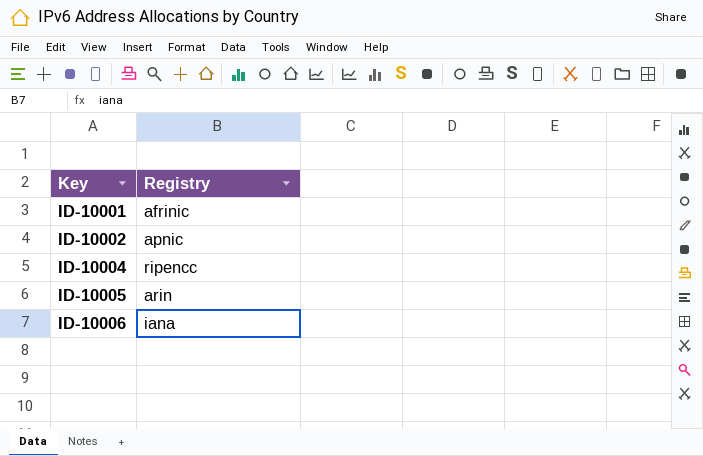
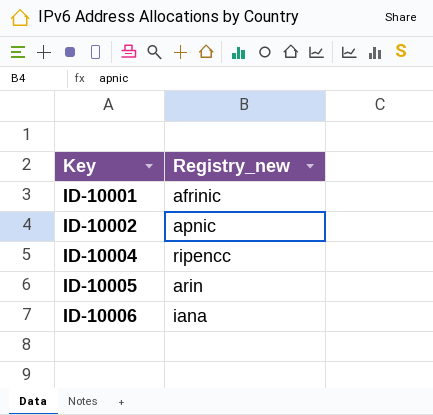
column name: Registry -> Registry_new

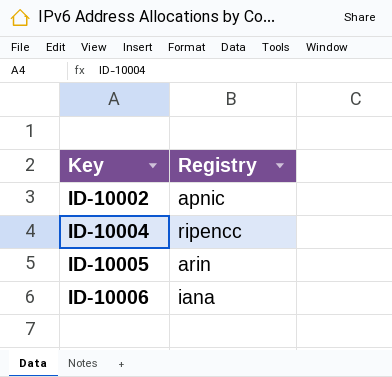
column name: Registry_new -> Registry
row ID-10001: afrinic -> none

